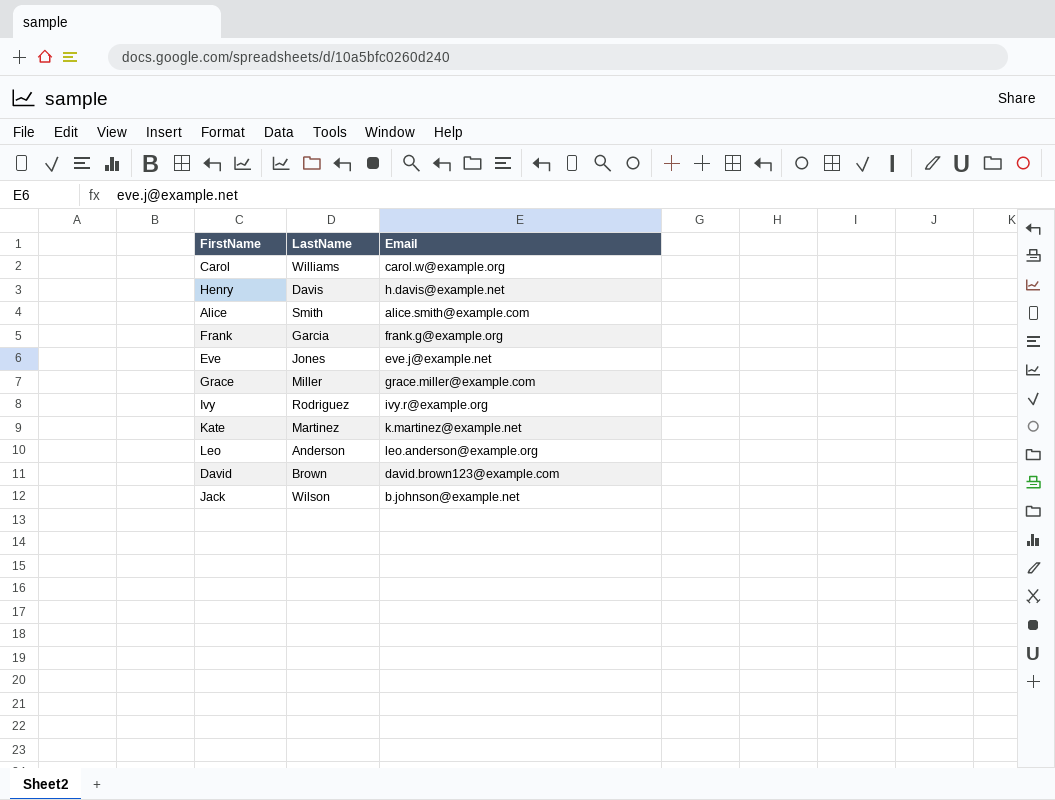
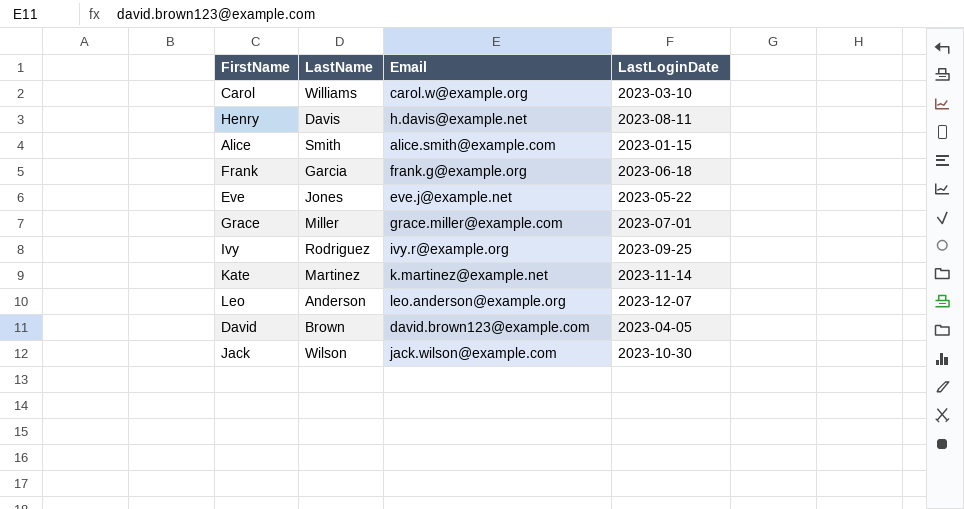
column LastLoginDate | position: none -> 4
Jack | Email: b.johnson@example.net -> jack.wilson@example.com

